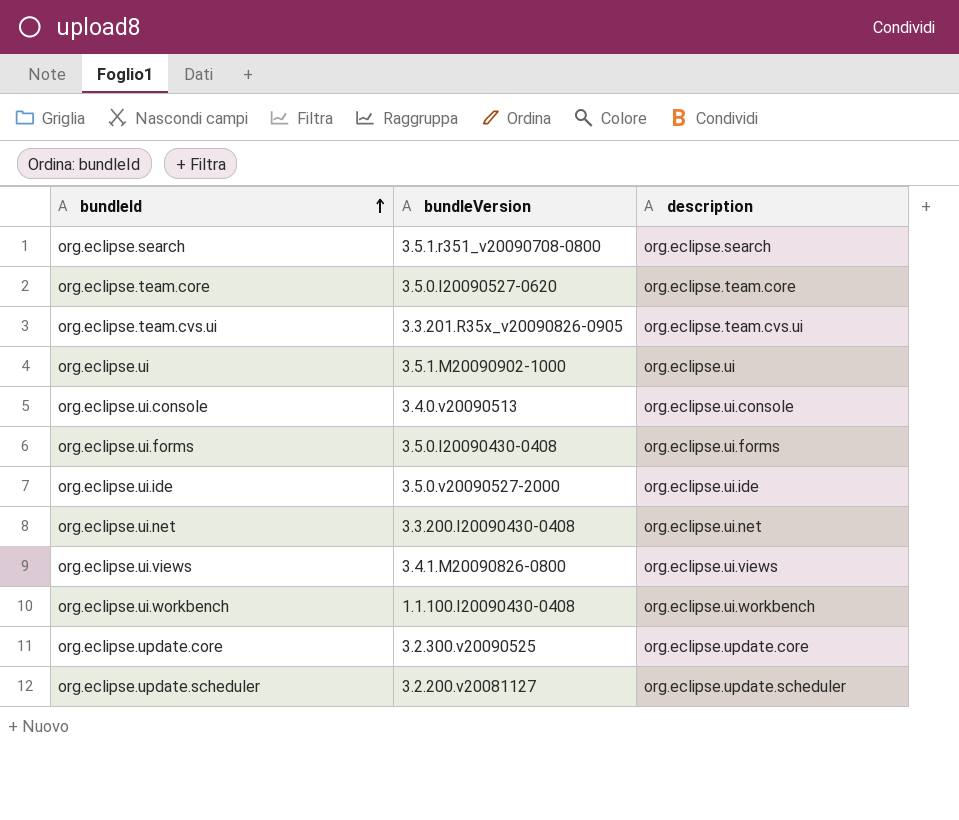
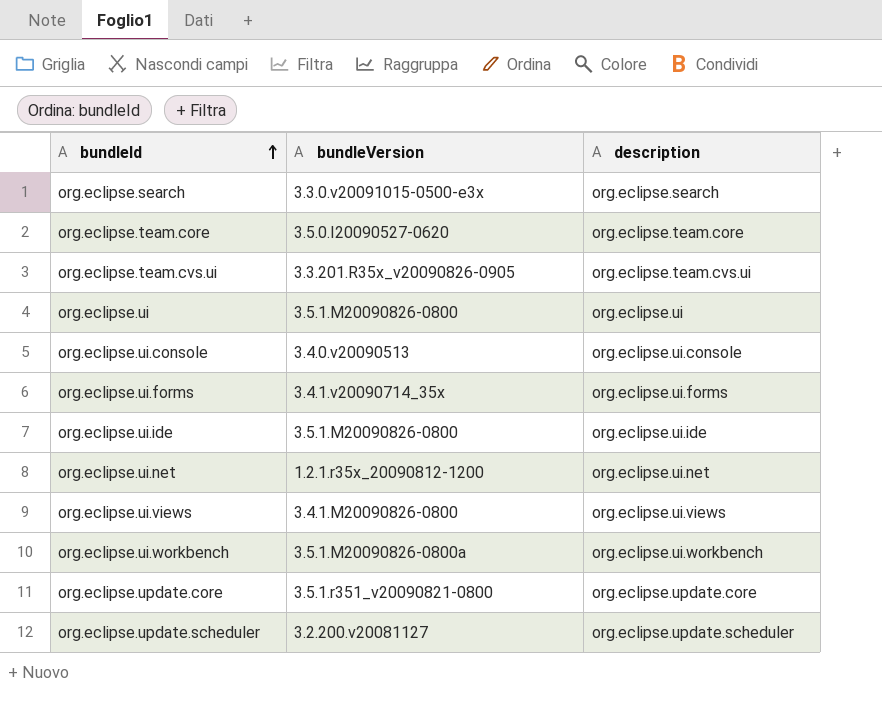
org.eclipse.search | bundleVersion: 3.5.1.r351_v20090708-0800 -> 3.3.0.v20091015-0500-e3x
org.eclipse.ui | bundleVersion: 3.5.1.M20090902-1000 -> 3.5.1.M20090826-0800
org.eclipse.ui.forms | bundleVersion: 3.5.0.I20090430-0408 -> 3.4.1.v20090714_35x
org.eclipse.ui.ide | bundleVersion: 3.5.0.v20090527-2000 -> 3.5.1.M20090826-0800
org.eclipse.ui.net | bundleVersion: 3.3.200.I20090430-0408 -> 1.2.1.r35x_20090812-1200
org.eclipse.ui.workbench | bundleVersion: 1.1.100.I20090430-0408 -> 3.5.1.M20090826-0800a
org.eclipse.update.core | bundleVersion: 3.2.300.v20090525 -> 3.5.1.r351_v20090821-0800

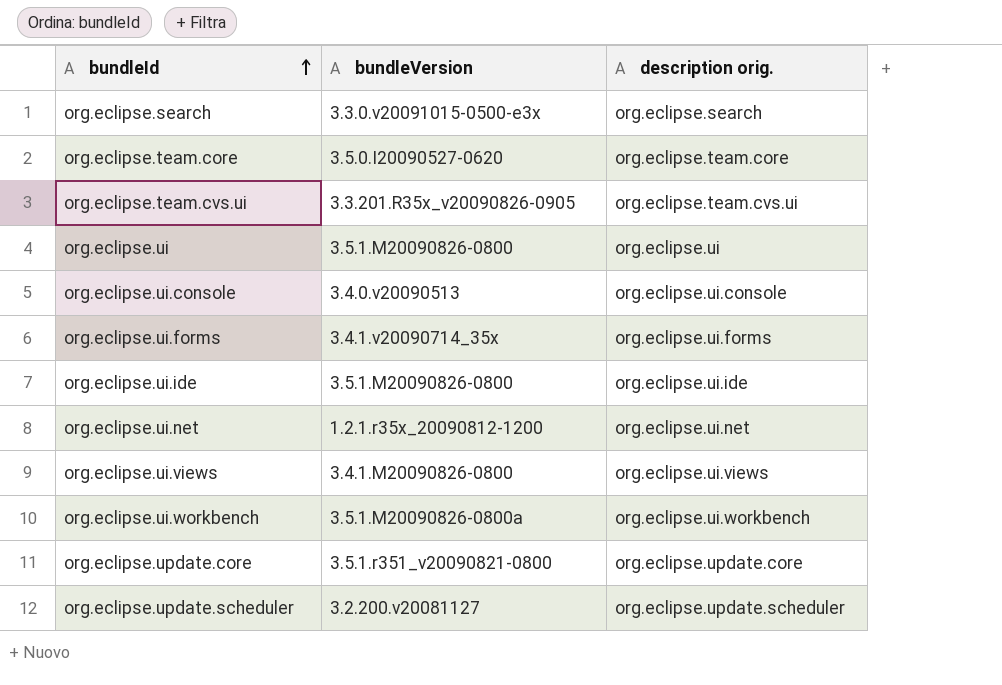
column name: description -> description orig.

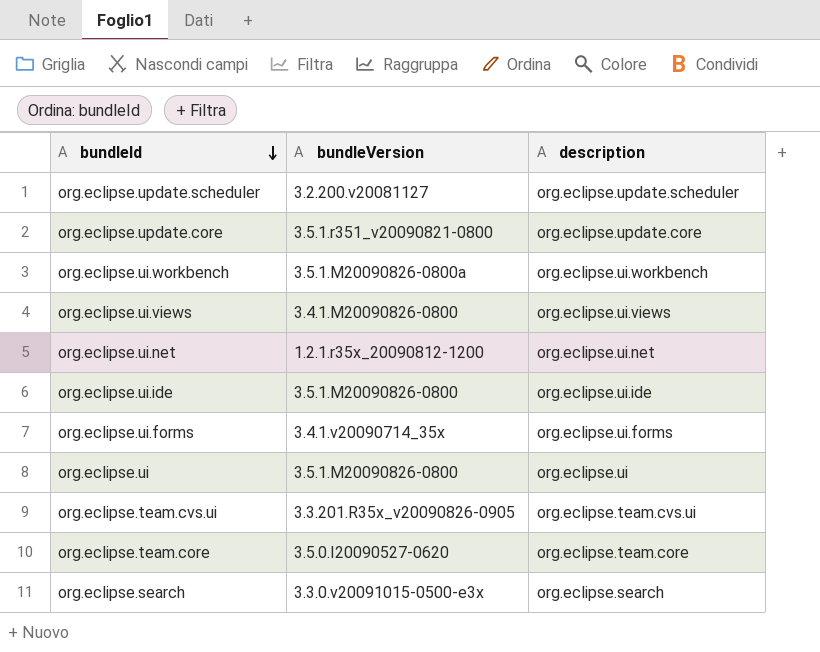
row order: bundleId ascending -> bundleId descending
column name: description orig. -> description
row org.eclipse.ui.console: 3.4.0.v20090513 | org.eclipse.ui.console -> none

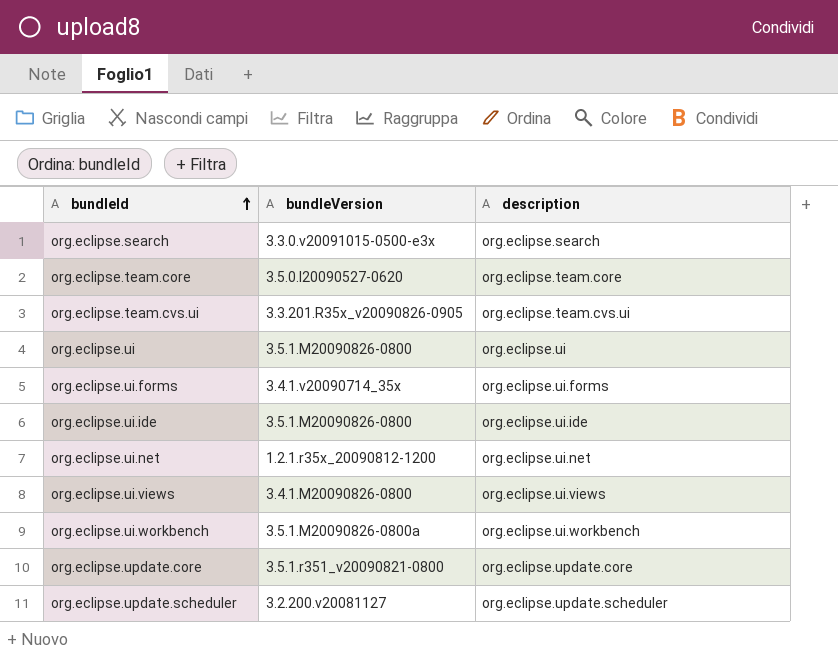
row order: bundleId descending -> bundleId ascending

